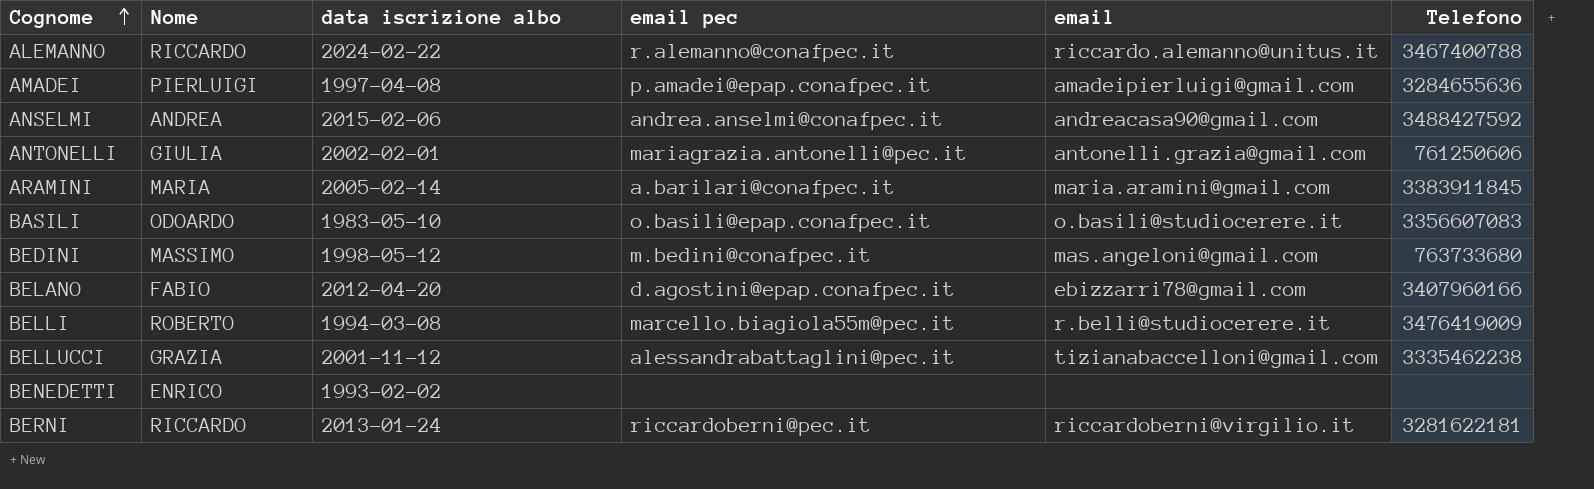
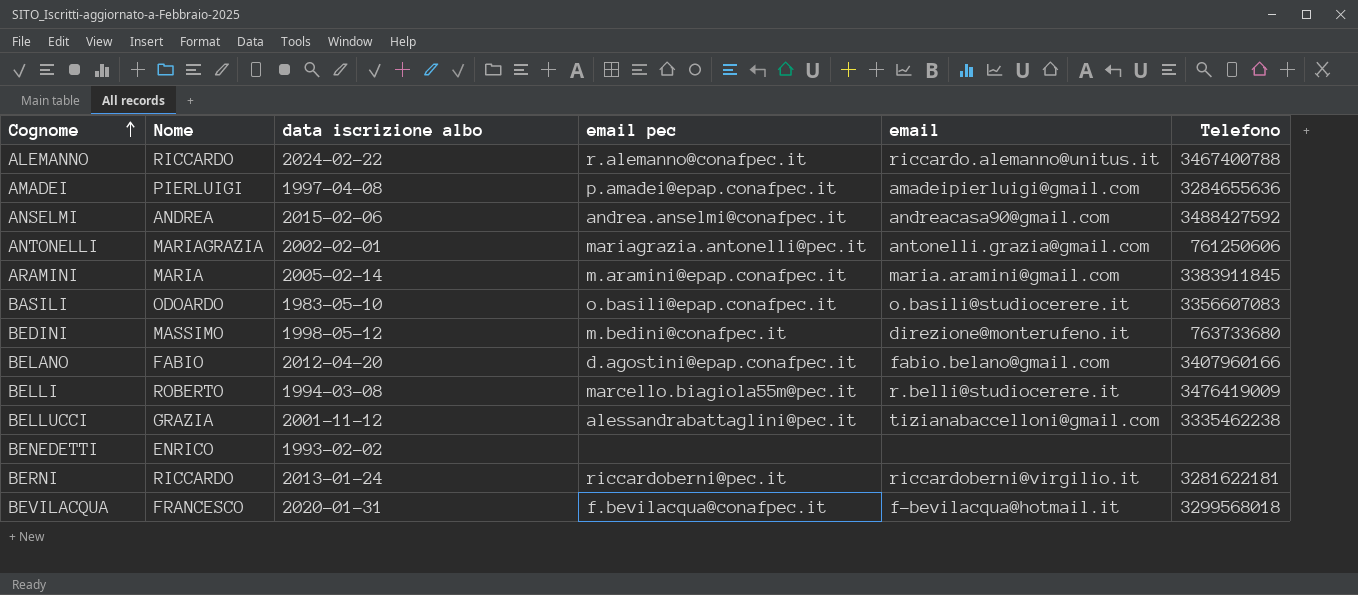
ANTONELLI | Nome: GIULIA -> MARIAGRAZIA
ARAMINI | email pec: a.barilari@conafpec.it -> m.aramini@epap.conafpec.it
BEDINI | email: mas.angeloni@gmail.com -> direzione@monterufeno.it
BELANO | email: ebizzarri78@gmail.com -> fabio.belano@gmail.com
row BEVILACQUA: none -> FRANCESCO | 2020-01-31 | f.bevilacqua@conafpec.it | f-bevilacqua@hotmail.it | 3299568018

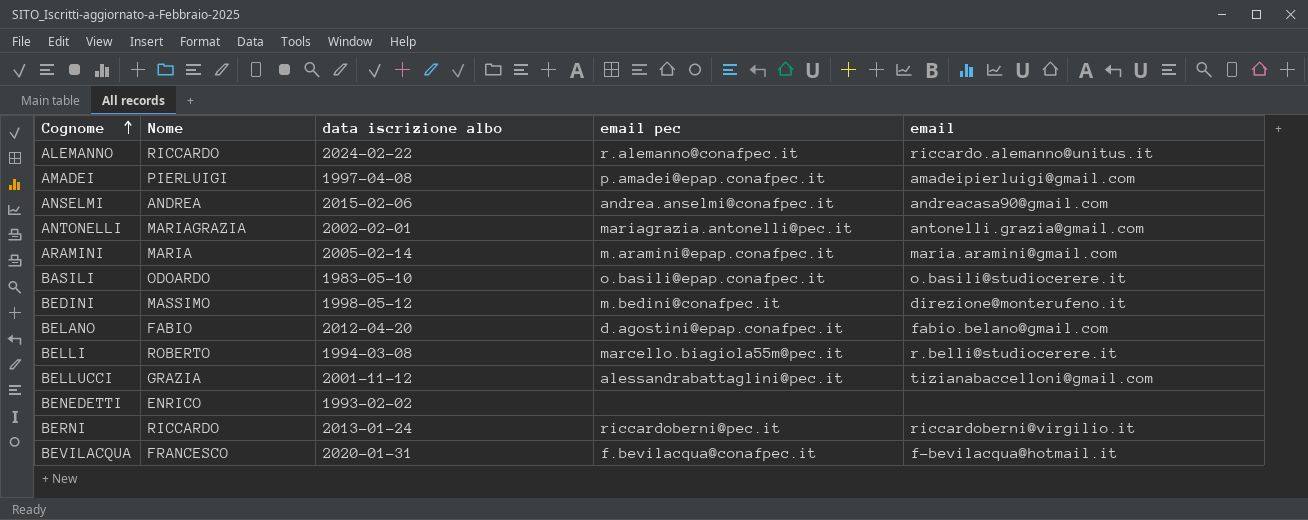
column Telefono | position: 6 -> none

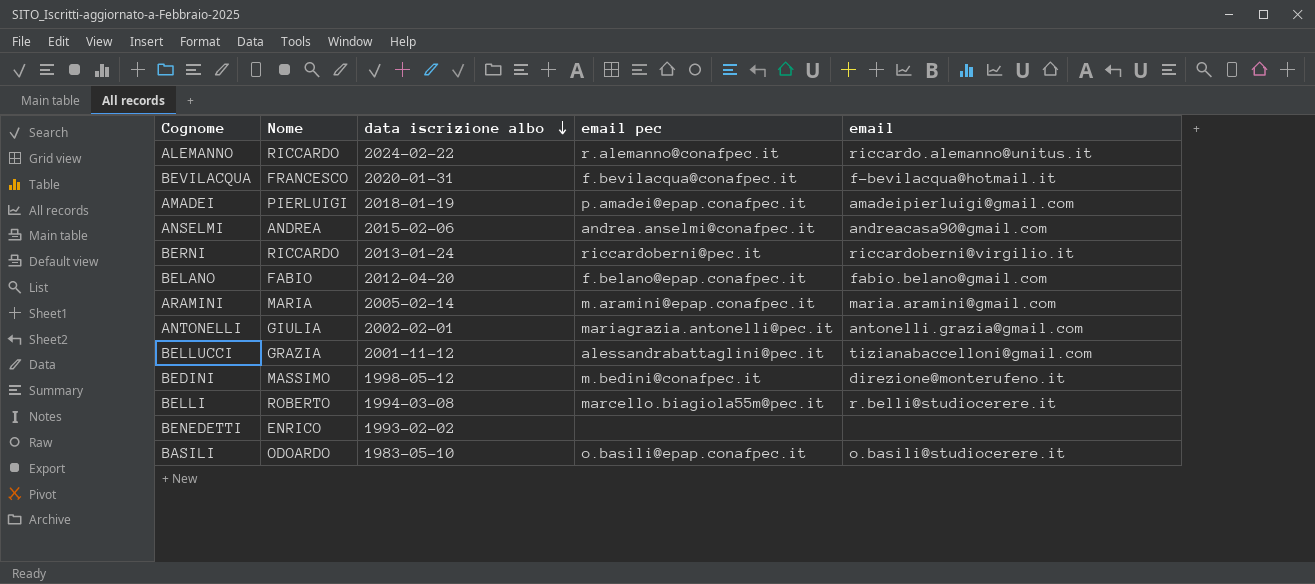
row order: Cognome ascending -> data iscrizione albo descending
AMADEI | data iscrizione albo: 1997-04-08 -> 2018-01-19
BELANO | email pec: d.agostini@epap.conafpec.it -> f.belano@epap.conafpec.it
ANTONELLI | Nome: MARIAGRAZIA -> GIULIA

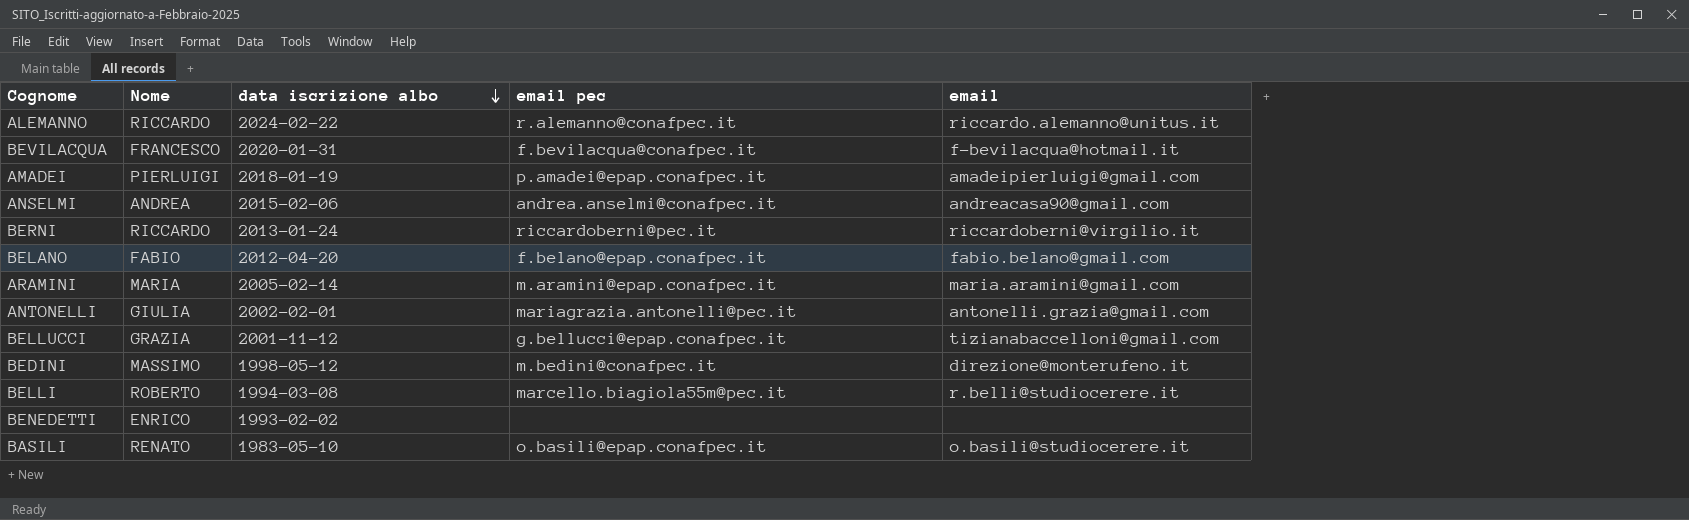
BELLUCCI | email pec: alessandrabattaglini@pec.it -> g.bellucci@epap.conafpec.it
BASILI | Nome: ODOARDO -> RENATO

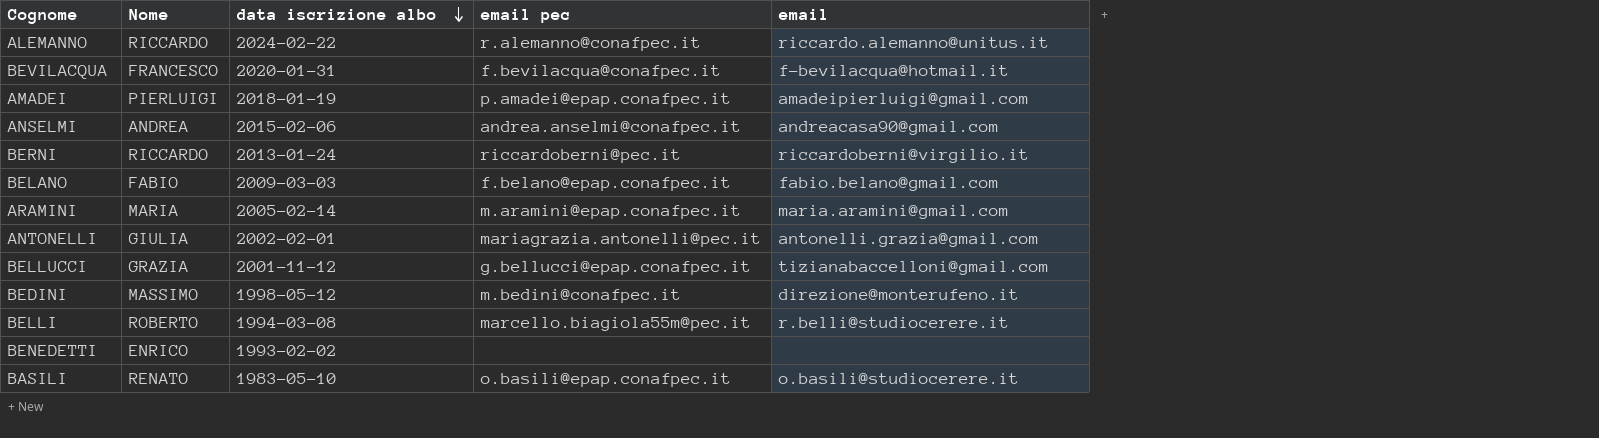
BELANO | data iscrizione albo: 2012-04-20 -> 2009-03-03

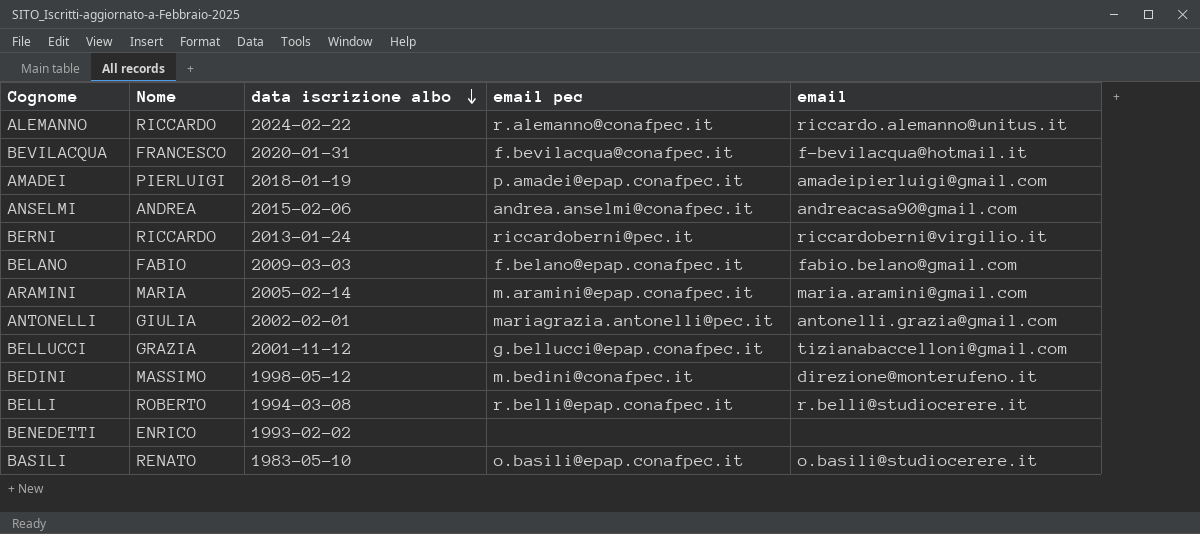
BELLI | email pec: marcello.biagiola55m@pec.it -> r.belli@epap.conafpec.it

